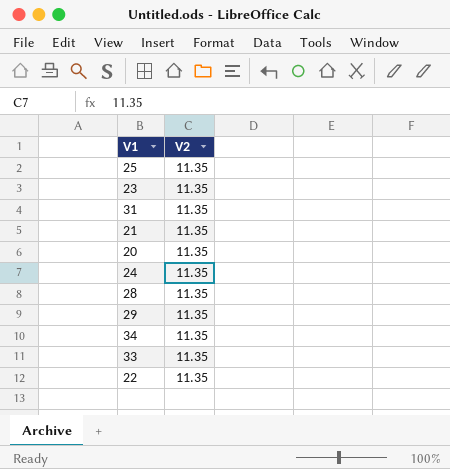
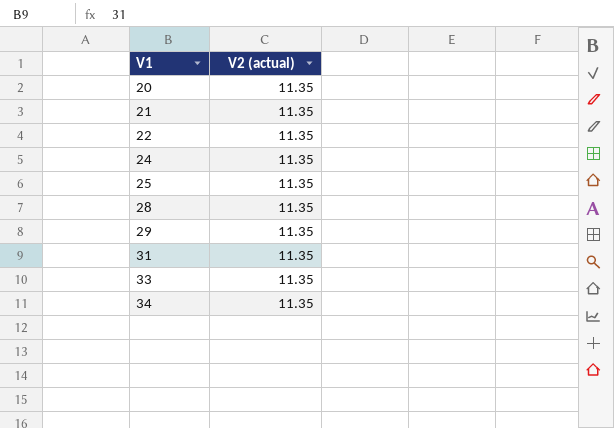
row order: none -> V1 ascending
column name: V2 -> V2 (actual)
row 23: 11.35 -> none

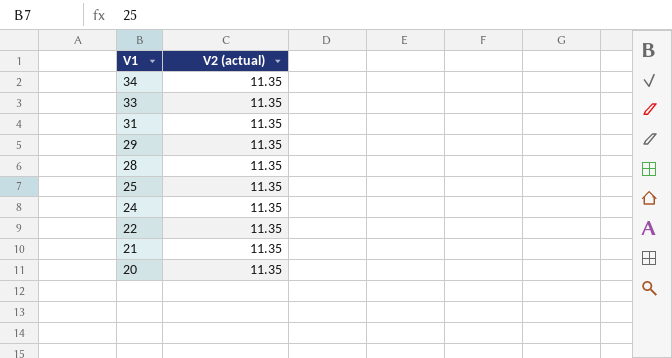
row order: V1 ascending -> V1 descending

